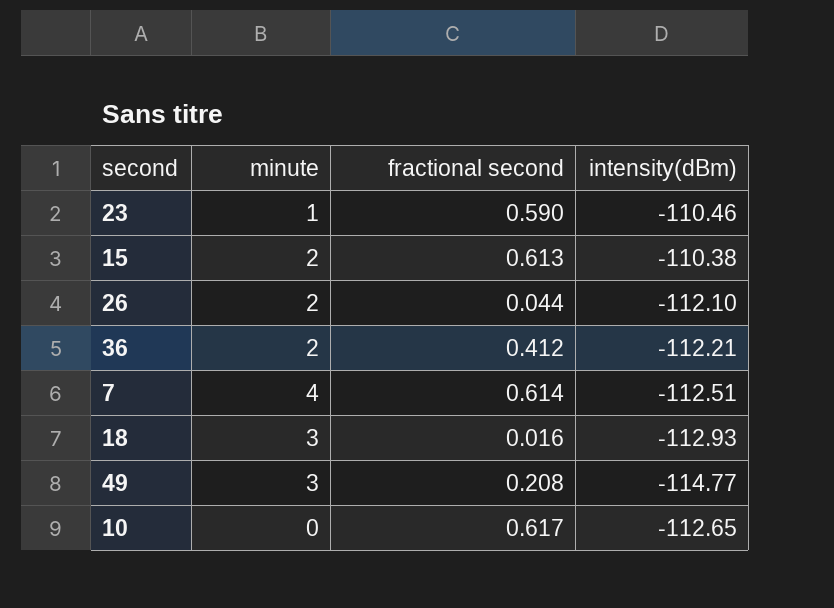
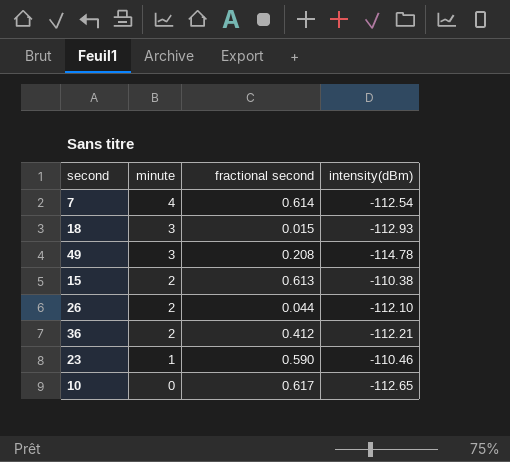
row order: none -> minute descending
7 | intensity(dBm): -112.51 -> -112.54
18 | fractional second: 0.016 -> 0.015
49 | intensity(dBm): -114.77 -> -114.78

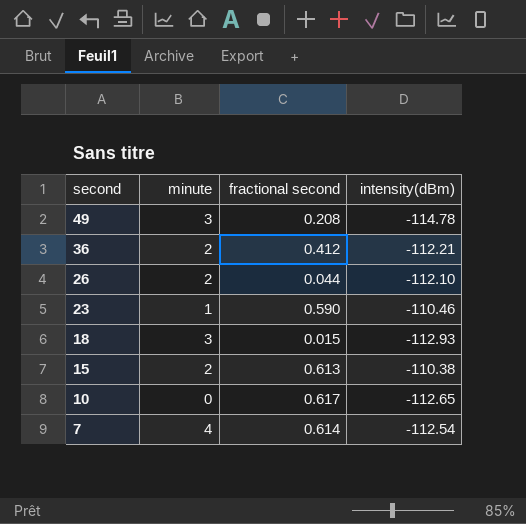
row order: minute descending -> second descending

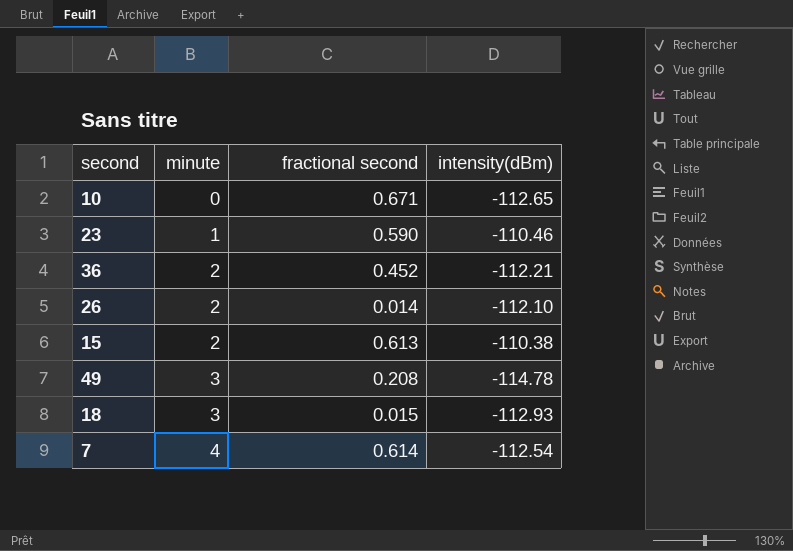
row order: second descending -> minute ascending
10 | fractional second: 0.617 -> 0.671
36 | fractional second: 0.412 -> 0.452
26 | fractional second: 0.044 -> 0.014

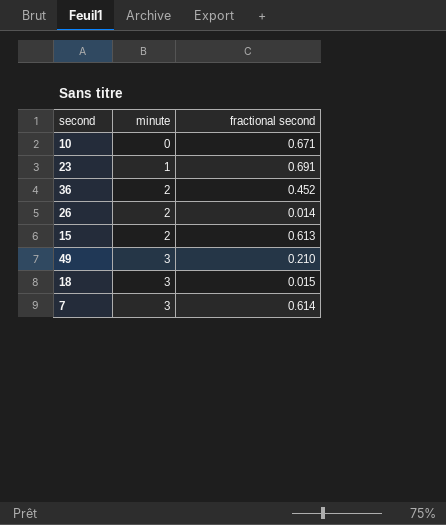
column intensity(dBm) | position: 4 -> none
23 | fractional second: 0.590 -> 0.691
49 | fractional second: 0.208 -> 0.210
7 | minute: 4 -> 3

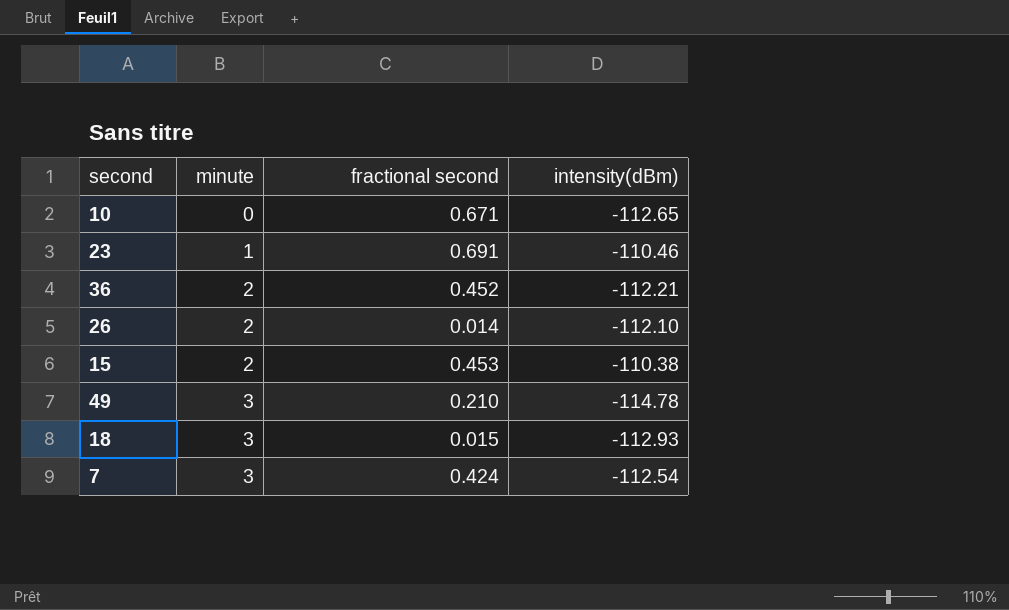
column intensity(dBm) | position: none -> 4
15 | fractional second: 0.613 -> 0.453
7 | fractional second: 0.614 -> 0.424

